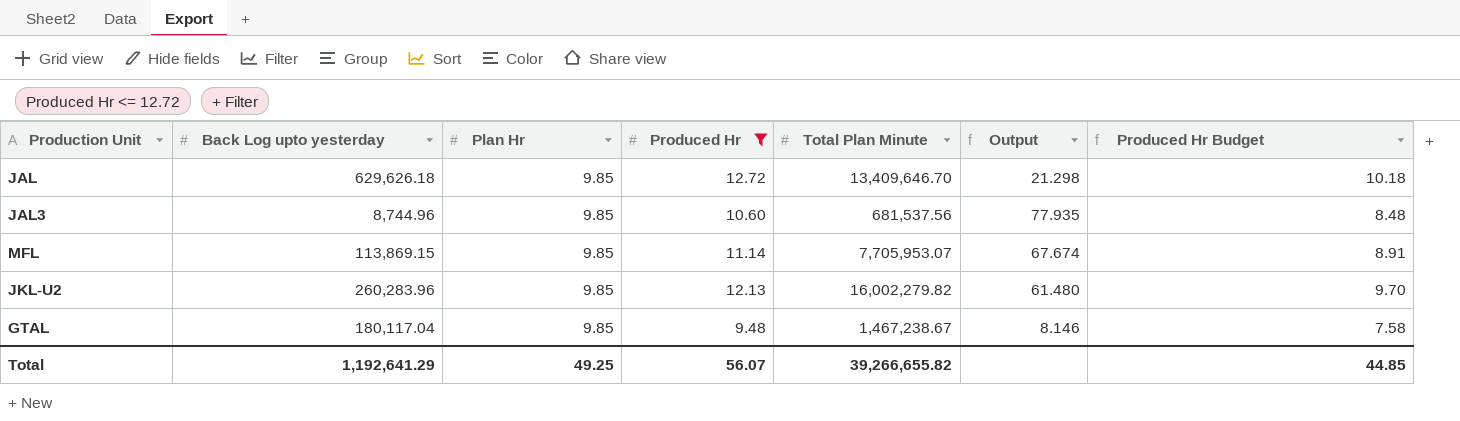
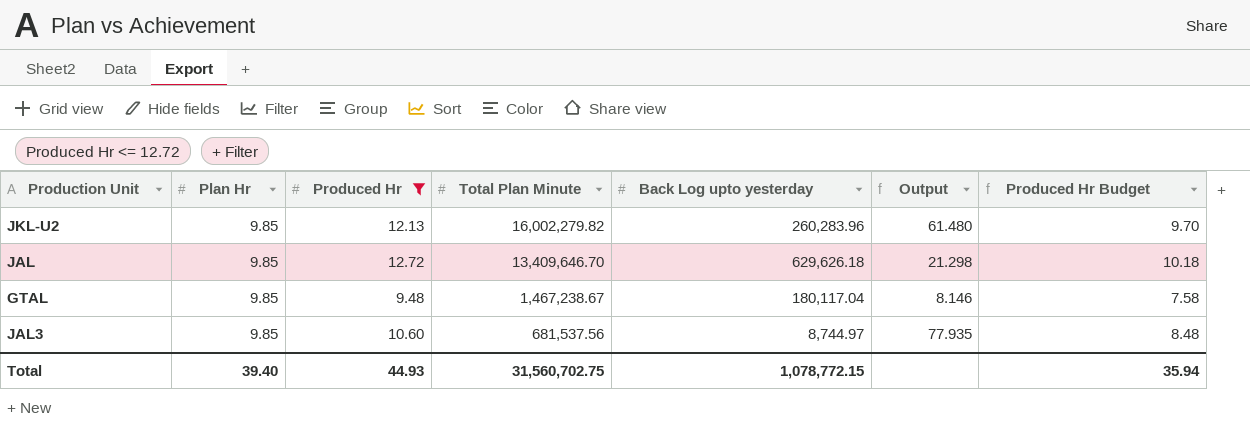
row order: none -> Total Plan Minute descending
column Back Log upto yesterday | position: 2 -> 5
row MFL: 113,869.15 | 9.85 | 11.14 | 7,705,953.07 | 67.674 | 8.91 -> none
JAL3 | Back Log upto yesterday: 8,744.96 -> 8,744.97
Total | Plan Hr: 49.25 -> 39.40
Total | Produced Hr: 56.07 -> 44.93
Total | Total Plan Minute: 39,266,655.82 -> 31,560,702.75
Total | Back Log upto yesterday: 1,192,641.29 -> 1,078,772.15
Total | Produced Hr Budget: 44.85 -> 35.94

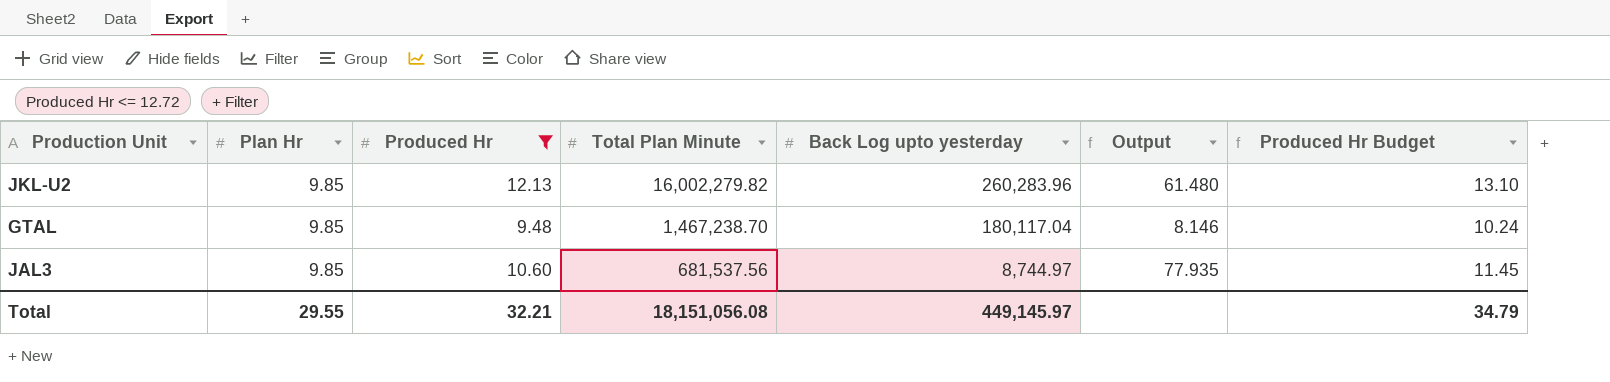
column Produced Hr Budget | formula: [Produced Hr] * 0.8 -> [Produced Hr] * 1.08
row JAL: 9.85 | 12.72 | 13,409,646.70 | 629,626.18 | 21.298 | 10.18 -> none
GTAL | Total Plan Minute: 1,467,238.67 -> 1,467,238.70
Total | Plan Hr: 39.40 -> 29.55
Total | Produced Hr: 44.93 -> 32.21
Total | Total Plan Minute: 31,560,702.75 -> 18,151,056.08
Total | Back Log upto yesterday: 1,078,772.15 -> 449,145.97
Total | Produced Hr Budget: 35.94 -> 34.79

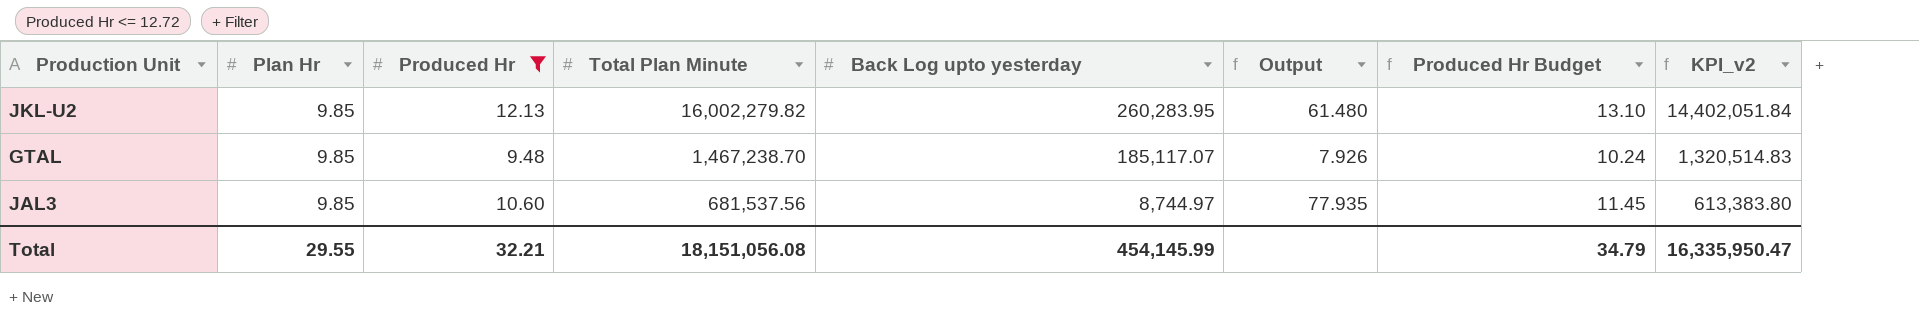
column KPI_v2 | formula: none -> [Total Plan Minute] * 0.9
JKL-U2 | Back Log upto yesterday: 260,283.96 -> 260,283.95
GTAL | Back Log upto yesterday: 180,117.04 -> 185,117.07
GTAL | Output: 8.146 -> 7.926
Total | Back Log upto yesterday: 449,145.97 -> 454,145.99

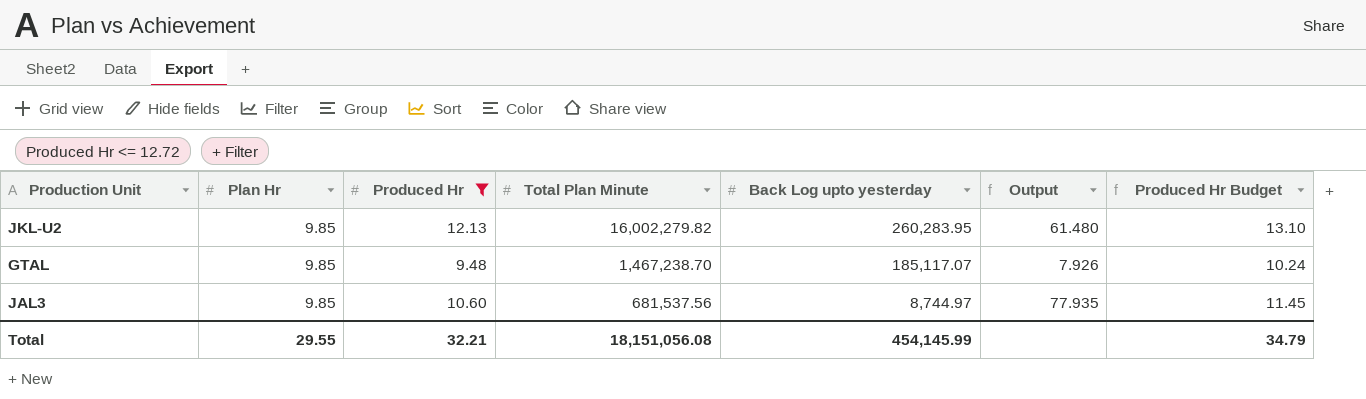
column KPI_v2 | formula: [Total Plan Minute] * 0.9 -> none

